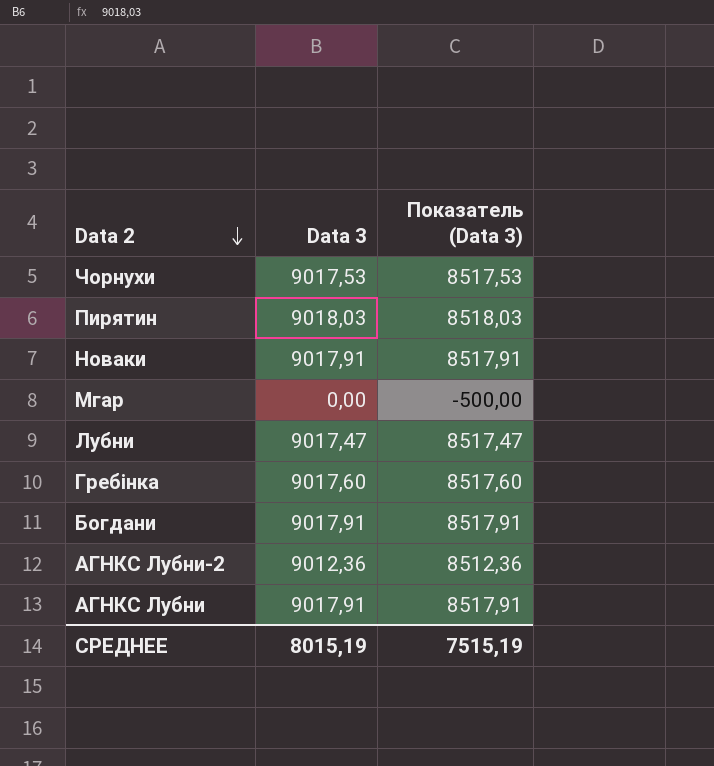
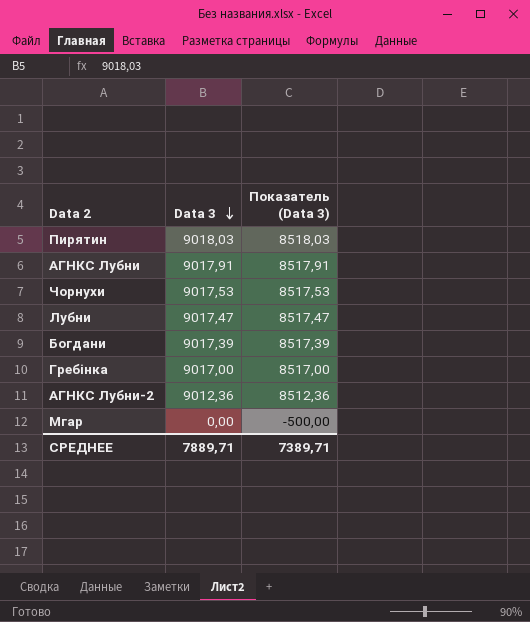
row order: Data 2 descending -> Data 3 descending
row Новаки: 9017,91 | 8517,91 -> none
Богдани | Data 3: 9017,91 -> 9017,39
Богдани | Показатель (Data 3): 8517,91 -> 8517,39
Гребінка | Data 3: 9017,60 -> 9017,00
Гребінка | Показатель (Data 3): 8517,60 -> 8517,00
СРЕДНЕЕ | Data 3: 8015,19 -> 7889,71
СРЕДНЕЕ | Показатель (Data 3): 7515,19 -> 7389,71

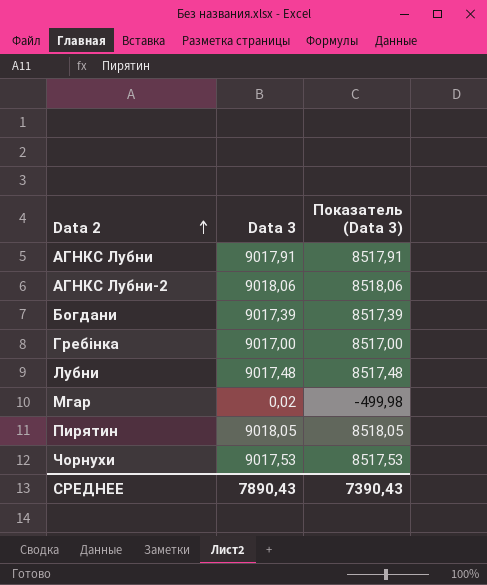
row order: Data 3 descending -> Data 2 ascending
АГНКС Лубни-2 | Data 3: 9012,36 -> 9018,06
АГНКС Лубни-2 | Показатель (Data 3): 8512,36 -> 8518,06
Лубни | Data 3: 9017,47 -> 9017,48
Лубни | Показатель (Data 3): 8517,47 -> 8517,48
Мгар | Data 3: 0,00 -> 0,02
Мгар | Показатель (Data 3): -500,00 -> -499,98
Пирятин | Data 3: 9018,03 -> 9018,05
Пирятин | Показатель (Data 3): 8518,03 -> 8518,05
СРЕДНЕЕ | Data 3: 7889,71 -> 7890,43
СРЕДНЕЕ | Показатель (Data 3): 7389,71 -> 7390,43

